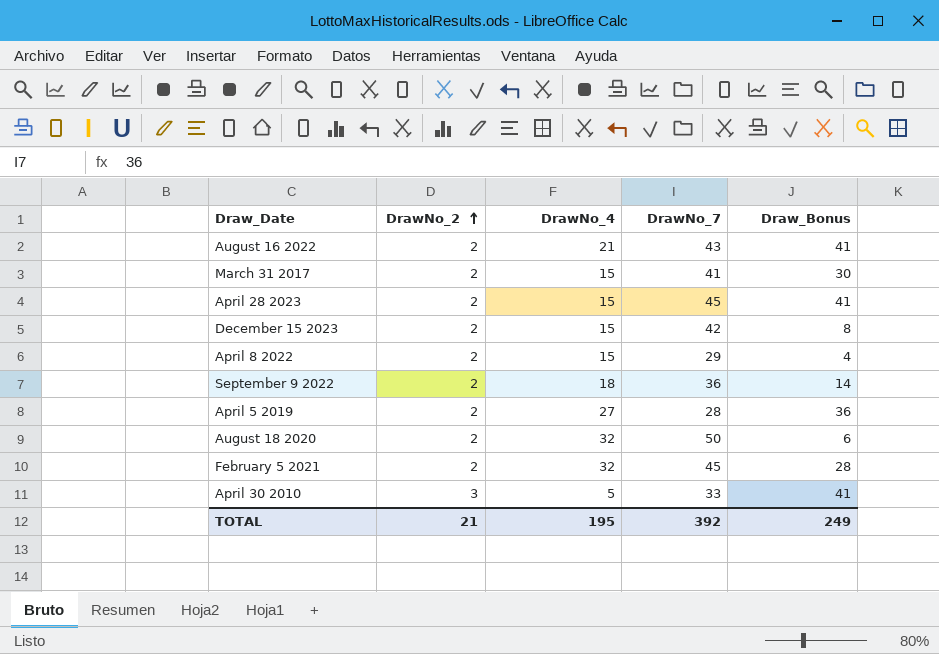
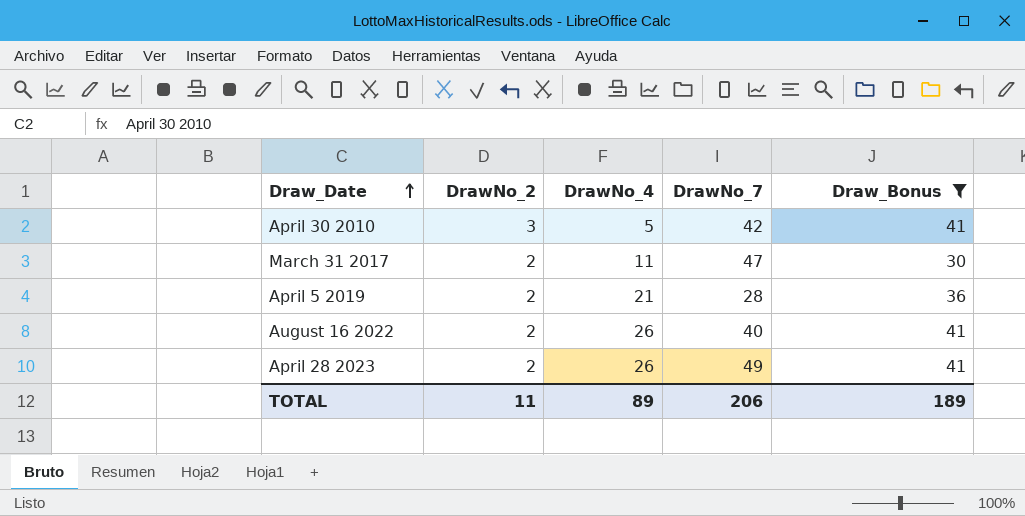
filter: none -> Draw_Bonus >= 30
row order: DrawNo_2 ascending -> Draw_Date ascending
April 30 2010 | DrawNo_7: 33 -> 42
March 31 2017 | DrawNo_4: 15 -> 11
March 31 2017 | DrawNo_7: 41 -> 47
April 5 2019 | DrawNo_4: 27 -> 21
August 16 2022 | DrawNo_4: 21 -> 26
August 16 2022 | DrawNo_7: 43 -> 40
April 28 2023 | DrawNo_4: 15 -> 26
April 28 2023 | DrawNo_7: 45 -> 49
TOTAL | DrawNo_2: 21 -> 11
TOTAL | DrawNo_4: 195 -> 89
TOTAL | DrawNo_7: 392 -> 206
TOTAL | Draw_Bonus: 249 -> 189

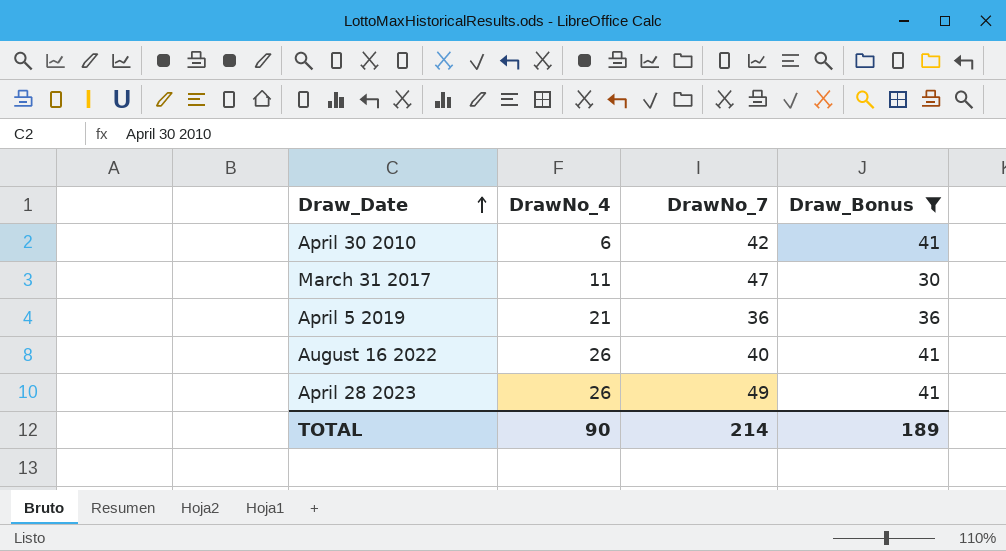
column DrawNo_2 | position: 2 -> none
April 30 2010 | DrawNo_4: 5 -> 6
April 5 2019 | DrawNo_7: 28 -> 36
TOTAL | DrawNo_4: 89 -> 90
TOTAL | DrawNo_7: 206 -> 214

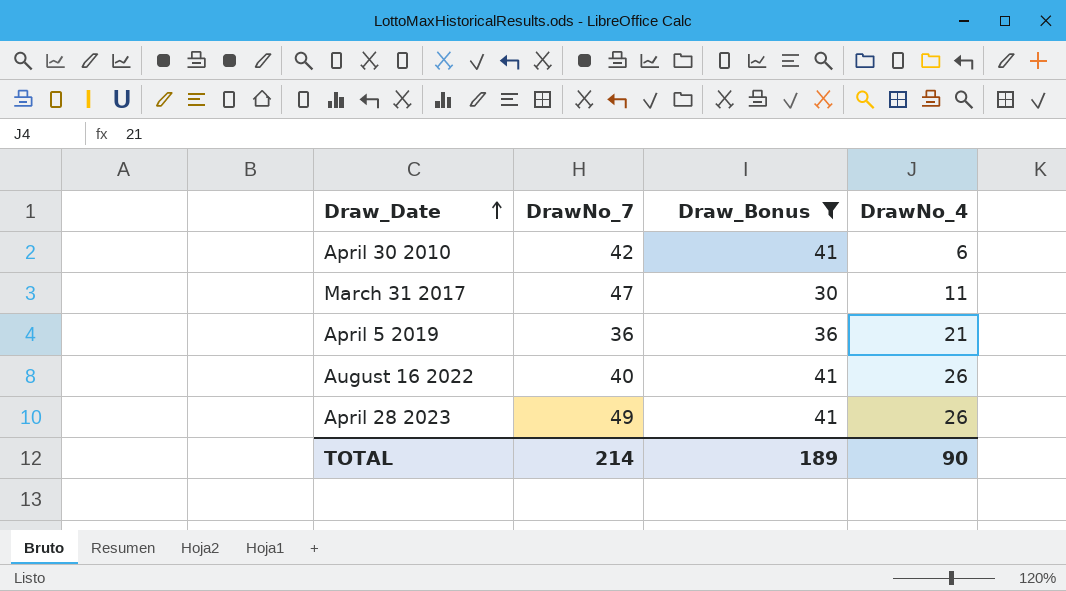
column DrawNo_4 | position: 2 -> 4

